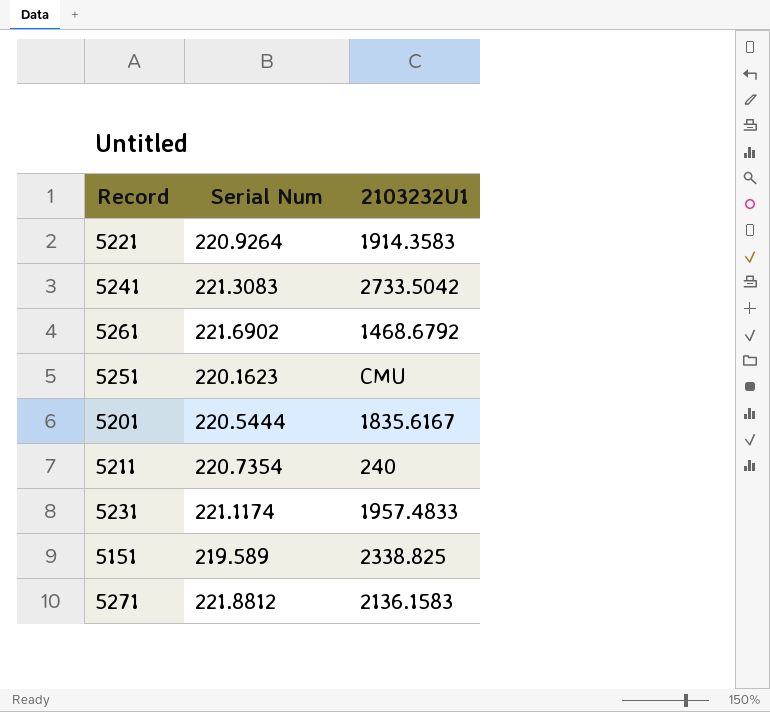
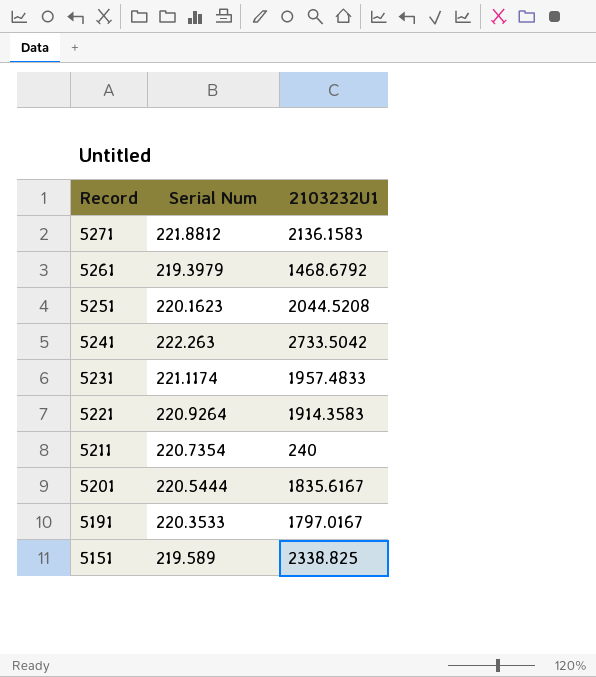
row order: none -> Record descending
5261 | Serial Num: 221.6902 -> 219.3979
5251 | 2103232U1: CMU -> 2044.5208
5241 | Serial Num: 221.3083 -> 222.263
row 5191: none -> 220.3533 | 1797.0167

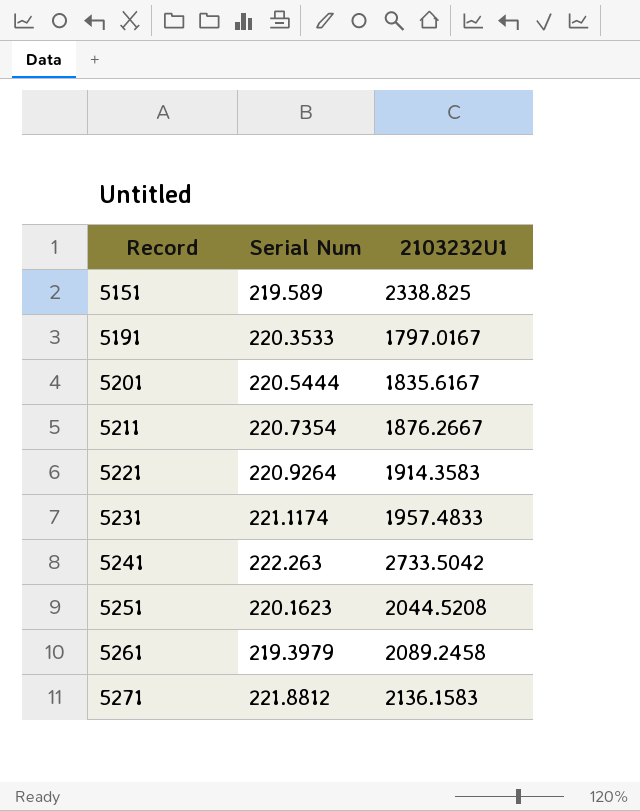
row order: Record descending -> Record ascending
5211 | 2103232U1: 240 -> 1876.2667
5261 | 2103232U1: 1468.6792 -> 2089.2458

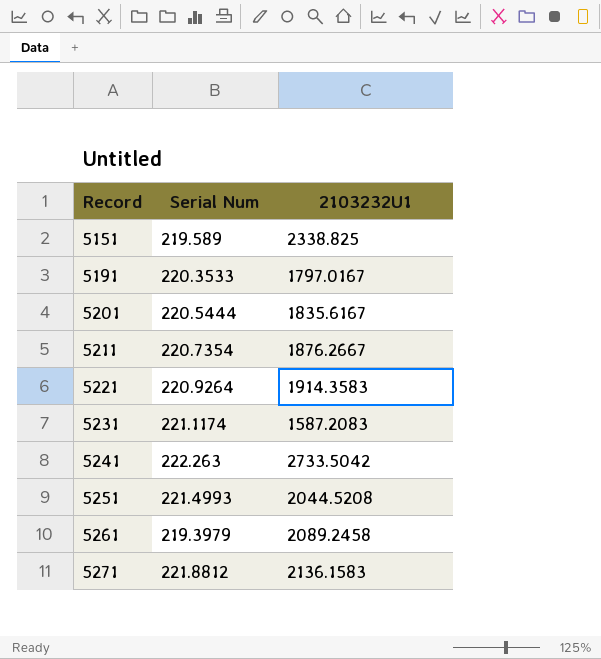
5231 | 2103232U1: 1957.4833 -> 1587.2083
5251 | Serial Num: 220.1623 -> 221.4993

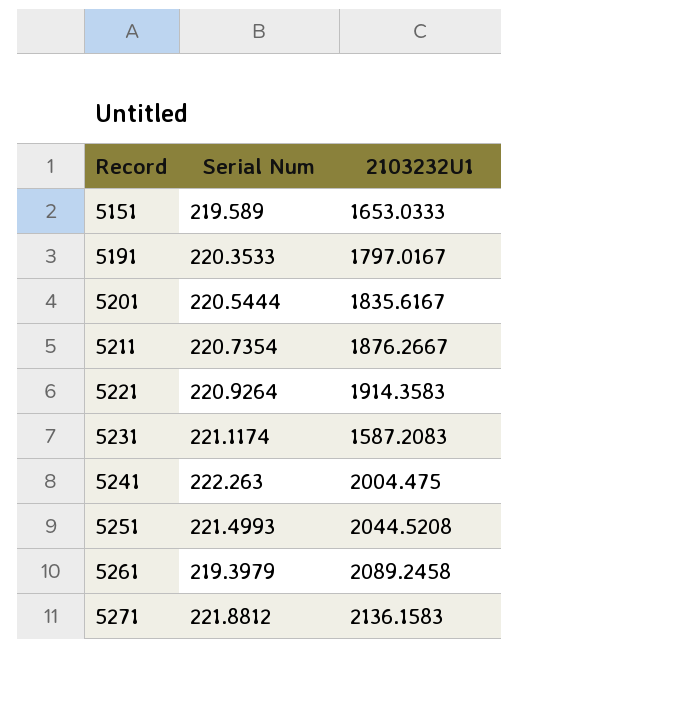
5151 | 2103232U1: 2338.825 -> 1653.0333
5241 | 2103232U1: 2733.5042 -> 2004.475

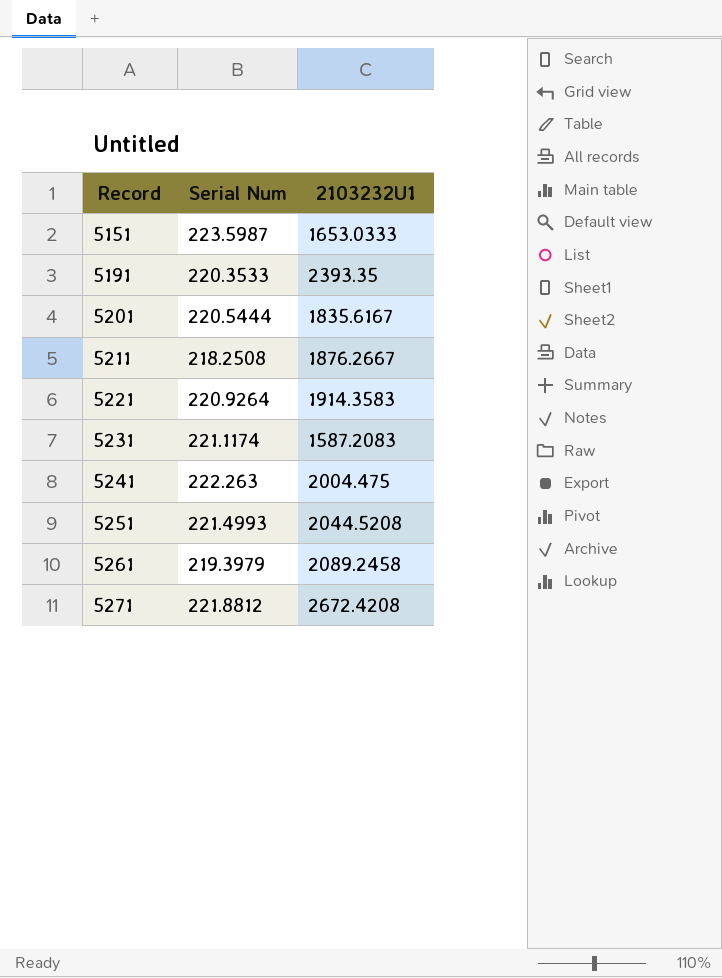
5151 | Serial Num: 219.589 -> 223.5987
5191 | 2103232U1: 1797.0167 -> 2393.35
5211 | Serial Num: 220.7354 -> 218.2508
5271 | 2103232U1: 2136.1583 -> 2672.4208

